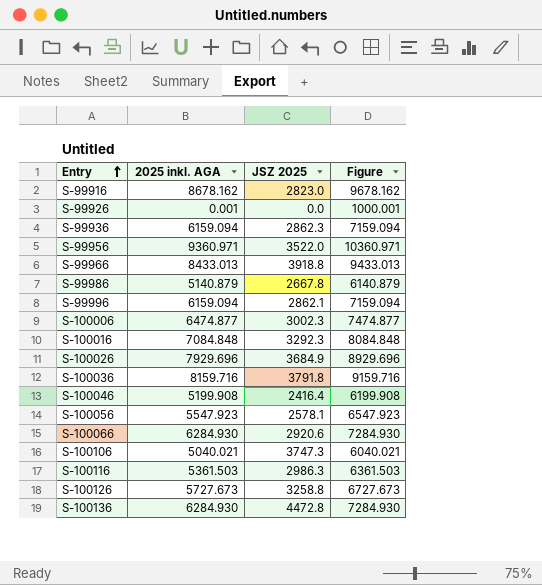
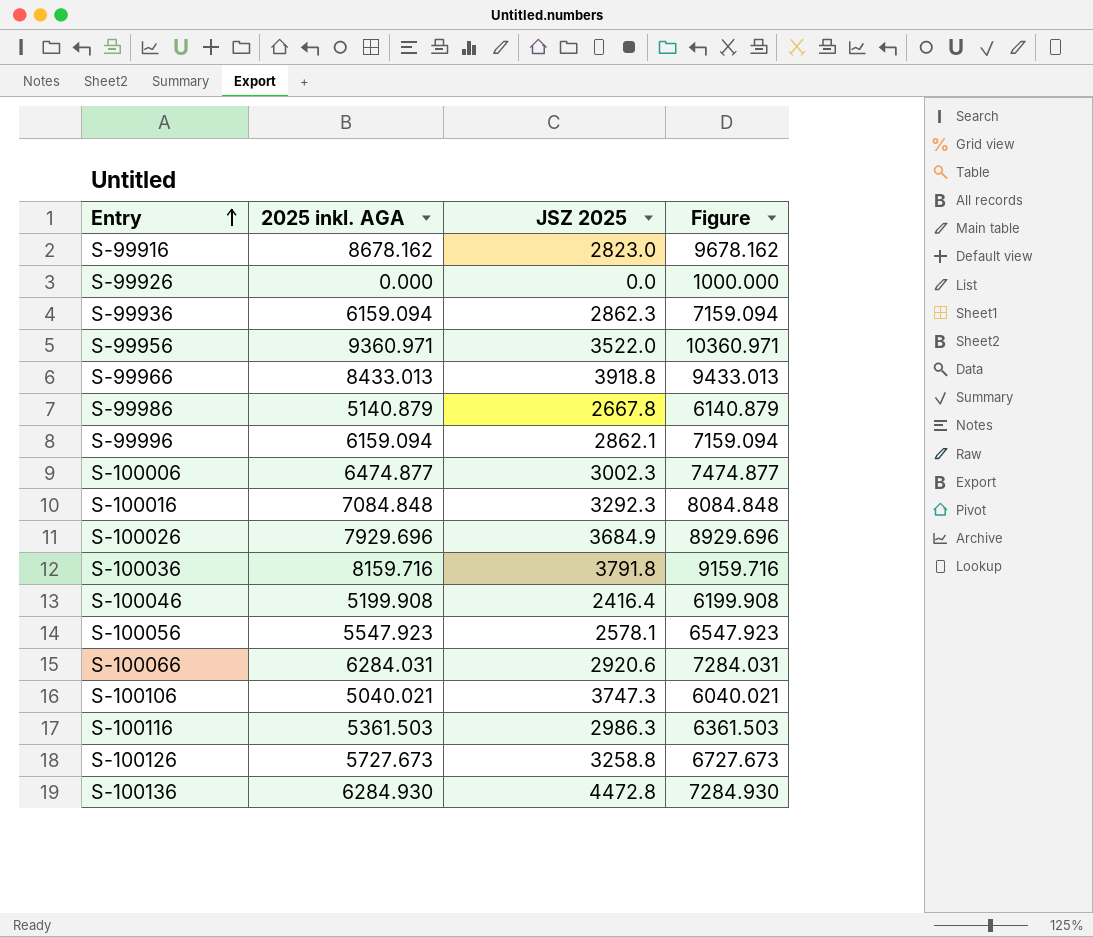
S-99926 | 2025 inkl. AGA: 0.001 -> 0.000
S-99926 | Figure: 1000.001 -> 1000.000
S-100066 | 2025 inkl. AGA: 6284.930 -> 6284.031
S-100066 | Figure: 7284.930 -> 7284.031

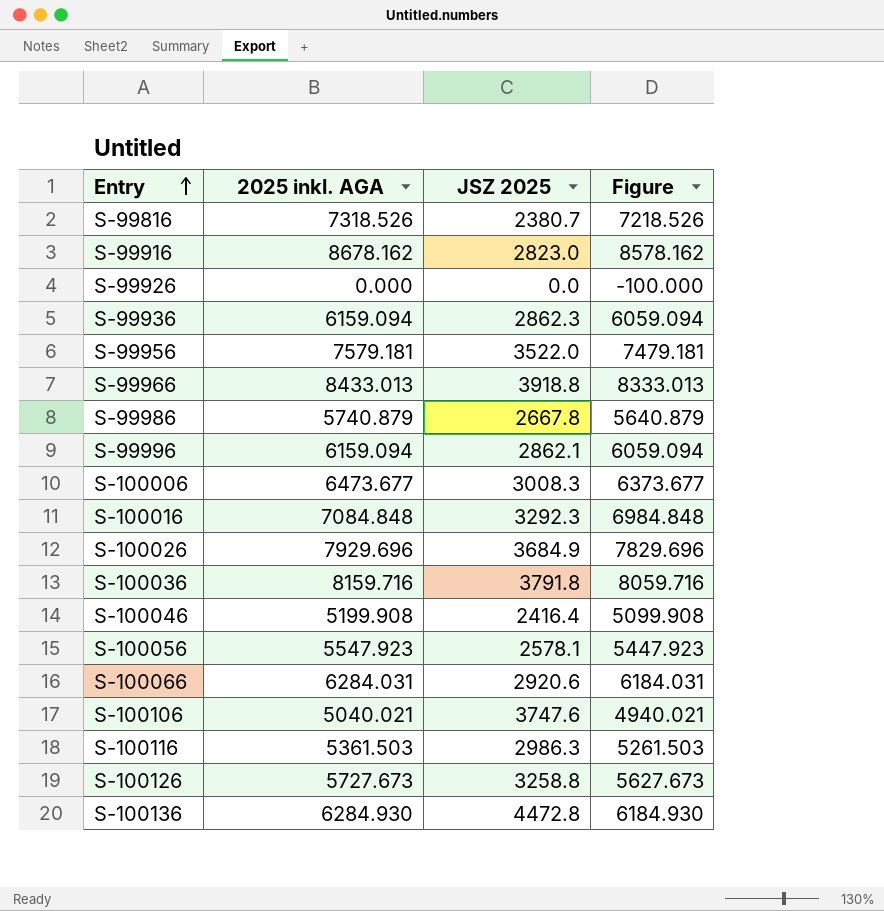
column Figure | formula: [2025 inkl. AGA] + 1000 -> [2025 inkl. AGA] - 100
row S-99816: none -> 7318.526 | 2380.7 | 7218.526
S-99956 | 2025 inkl. AGA: 9360.971 -> 7579.181
S-99986 | 2025 inkl. AGA: 5140.879 -> 5740.879
S-100006 | 2025 inkl. AGA: 6474.877 -> 6473.677
S-100006 | JSZ 2025: 3002.3 -> 3008.3
S-100106 | JSZ 2025: 3747.3 -> 3747.6

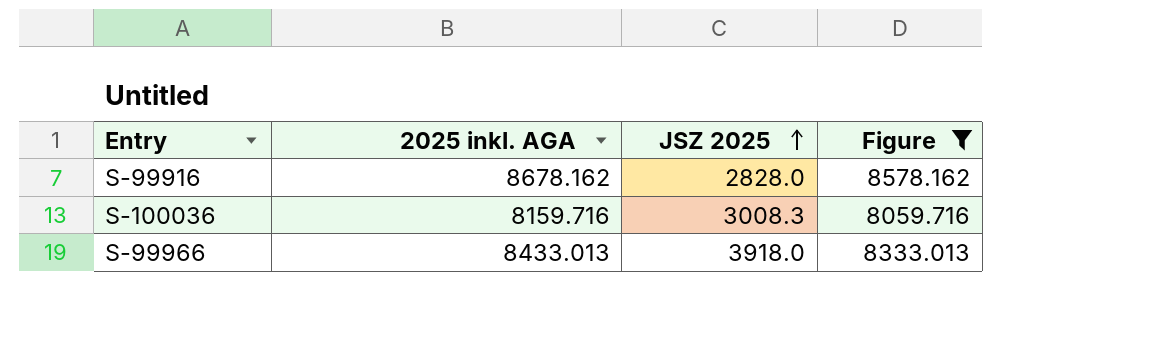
filter: none -> Figure >= 8059.716
row order: Entry ascending -> JSZ 2025 ascending
S-99916 | JSZ 2025: 2823.0 -> 2828.0
S-100036 | JSZ 2025: 3791.8 -> 3008.3
S-99966 | JSZ 2025: 3918.8 -> 3918.0

